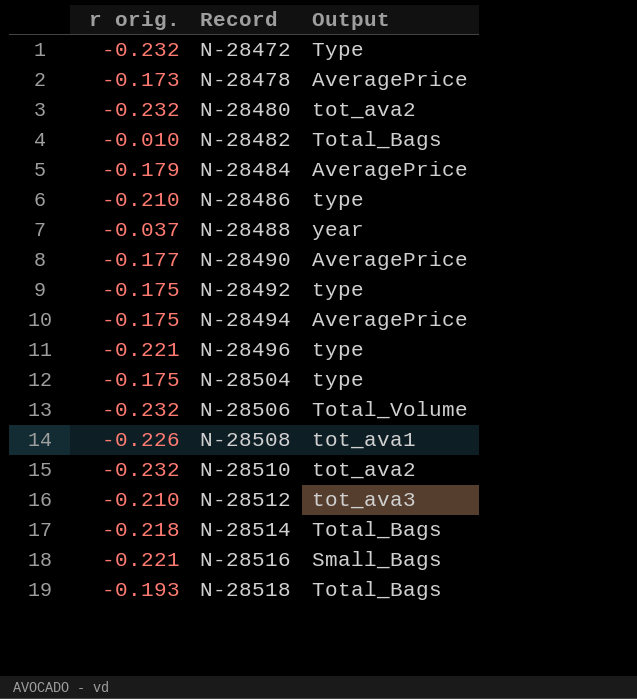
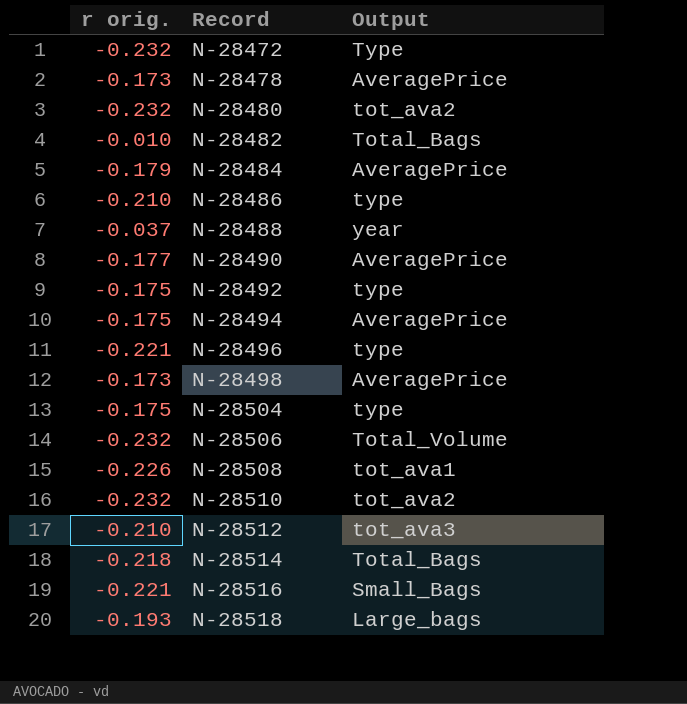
row N-28498: none -> -0.173 | AveragePrice
N-28518 | Output: Total_Bags -> Large_bags

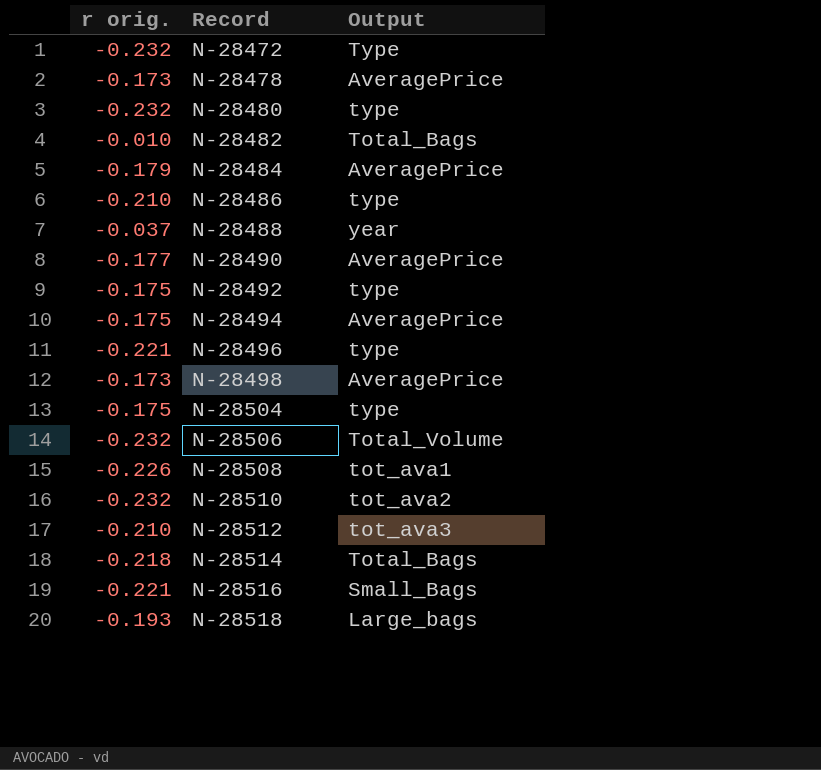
N-28480 | Output: tot_ava2 -> type

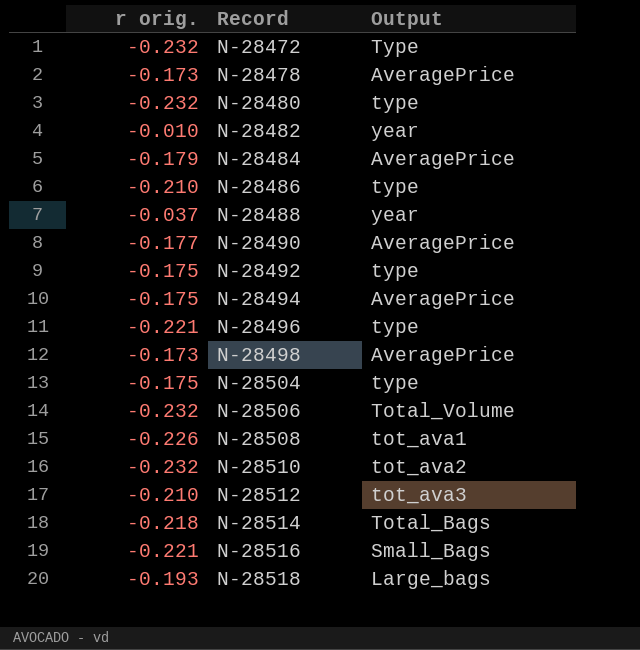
N-28482 | Output: Total_Bags -> year

